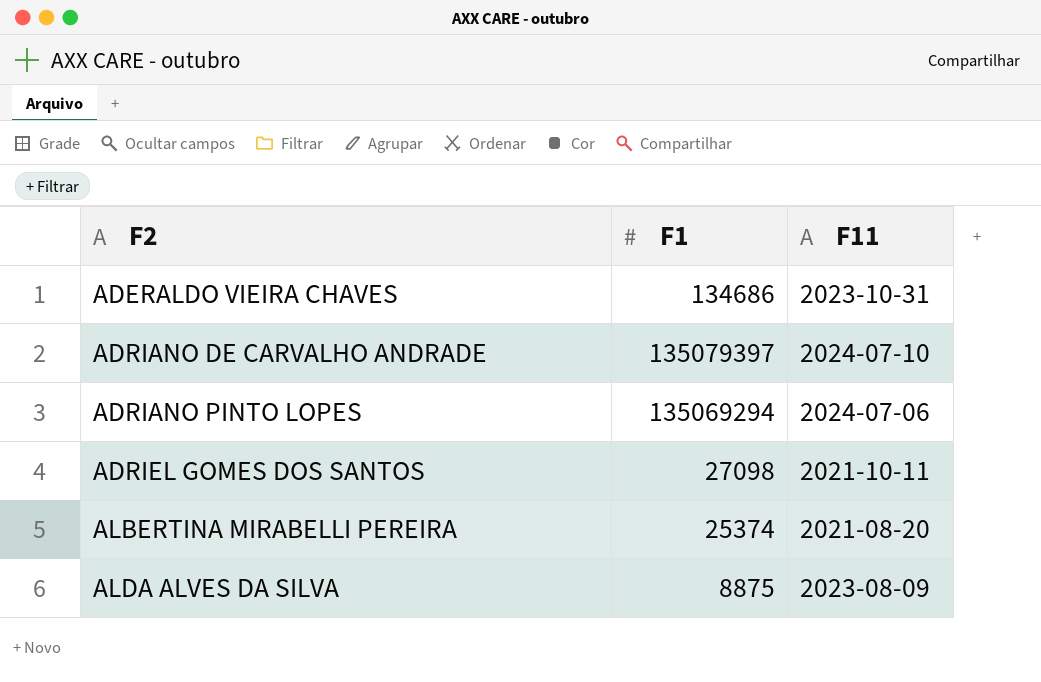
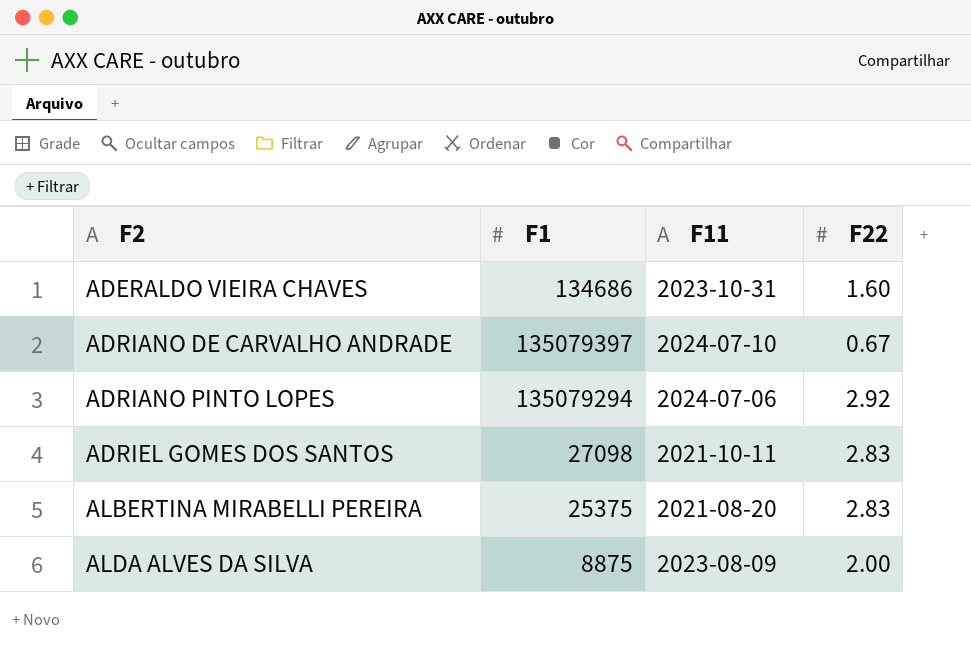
column F22 | position: none -> 4
ADRIANO PINTO LOPES | F1: 135069294 -> 135079294
ALBERTINA MIRABELLI PEREIRA | F1: 25374 -> 25375

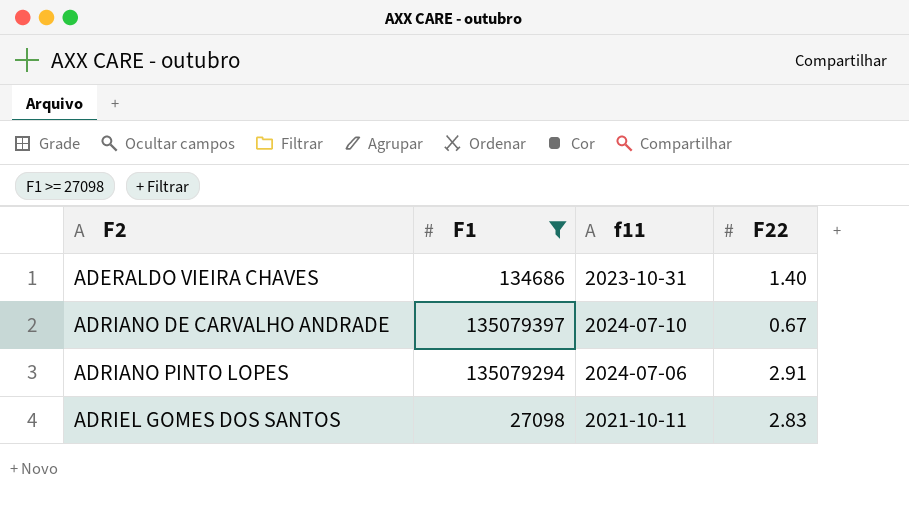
filter: none -> F1 >= 27098
column name: F11 -> f11
ADERALDO VIEIRA CHAVES | F22: 1.60 -> 1.40
ADRIANO PINTO LOPES | F22: 2.92 -> 2.91

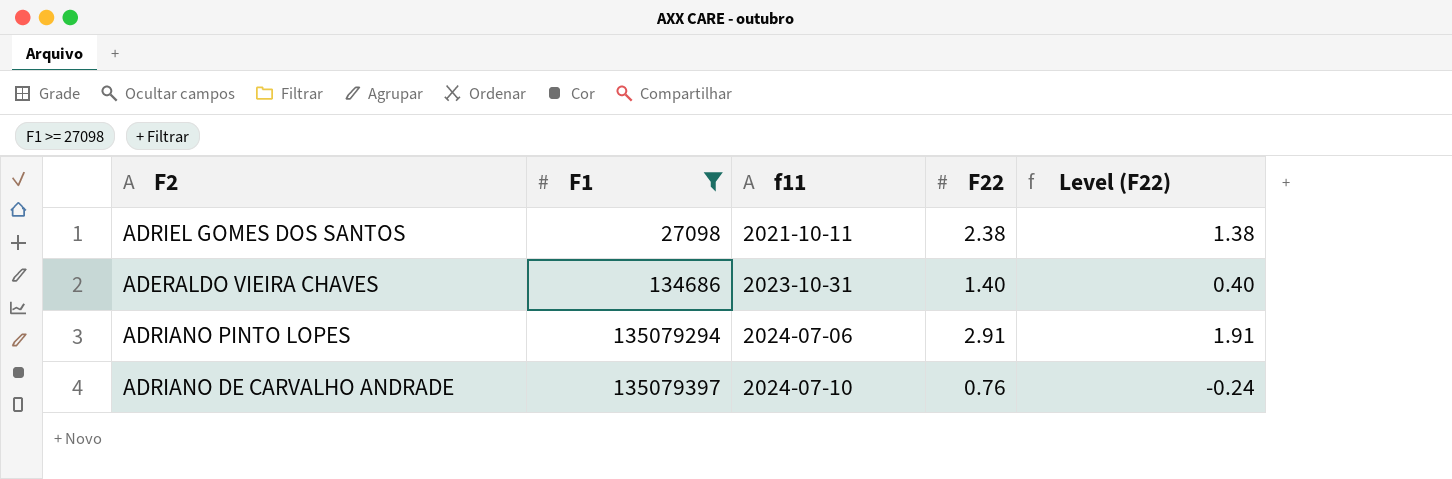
row order: F2 ascending -> F1 ascending
column Level (F22) | formula: none -> [F22] - 1
ADRIEL GOMES DOS SANTOS | F22: 2.83 -> 2.38
ADRIANO DE CARVALHO ANDRADE | F22: 0.67 -> 0.76

